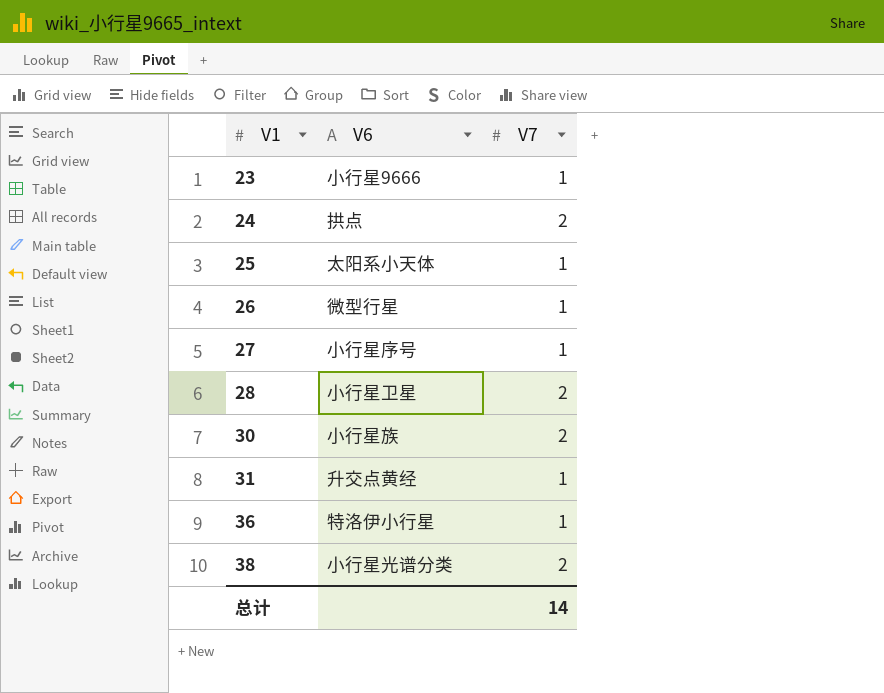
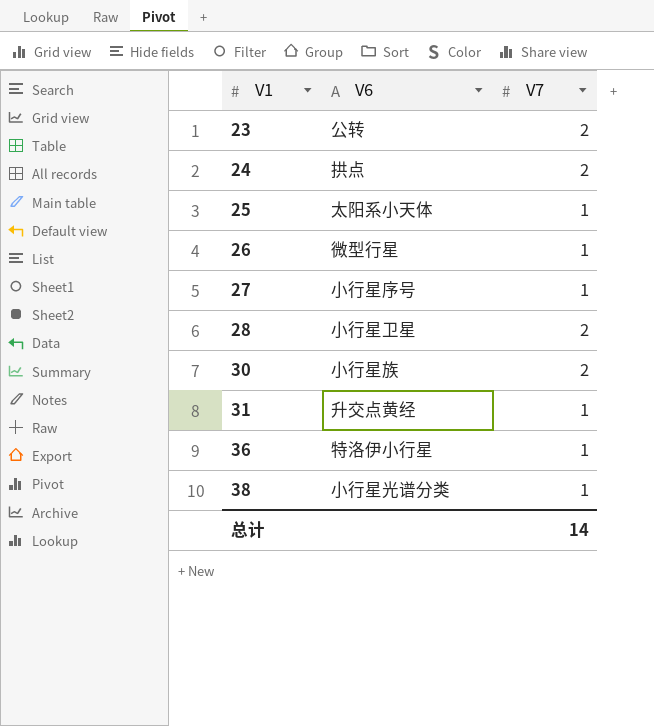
23 | V6: 小行星9666 -> 公转
23 | V7: 1 -> 2
38 | V7: 2 -> 1

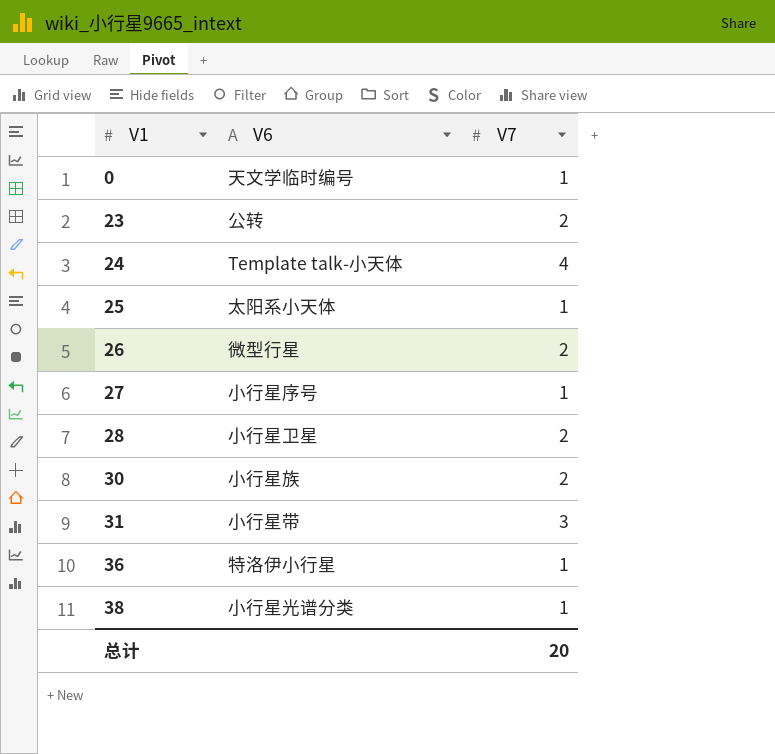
row 0: none -> 天文学临时编号 | 1
24 | V6: 拱点 -> Template talk-小天体
24 | V7: 2 -> 4
26 | V7: 1 -> 2
31 | V6: 升交点黄经 -> 小行星带
31 | V7: 1 -> 3
总计 | V7: 14 -> 20

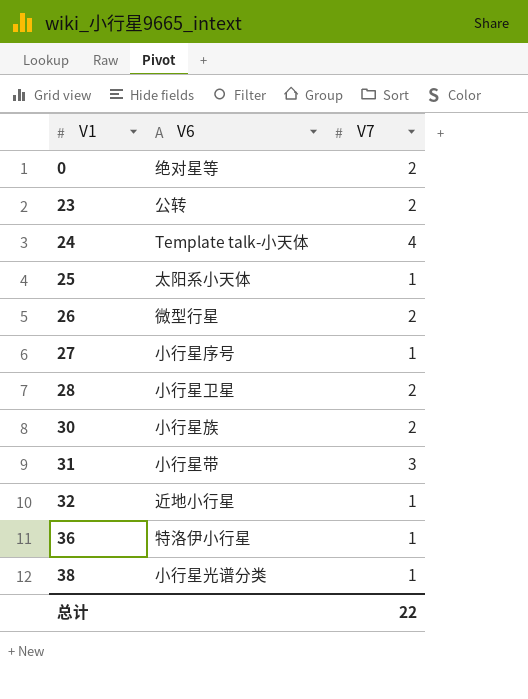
0 | V6: 天文学临时编号 -> 绝对星等
0 | V7: 1 -> 2
row 32: none -> 近地小行星 | 1
总计 | V7: 20 -> 22

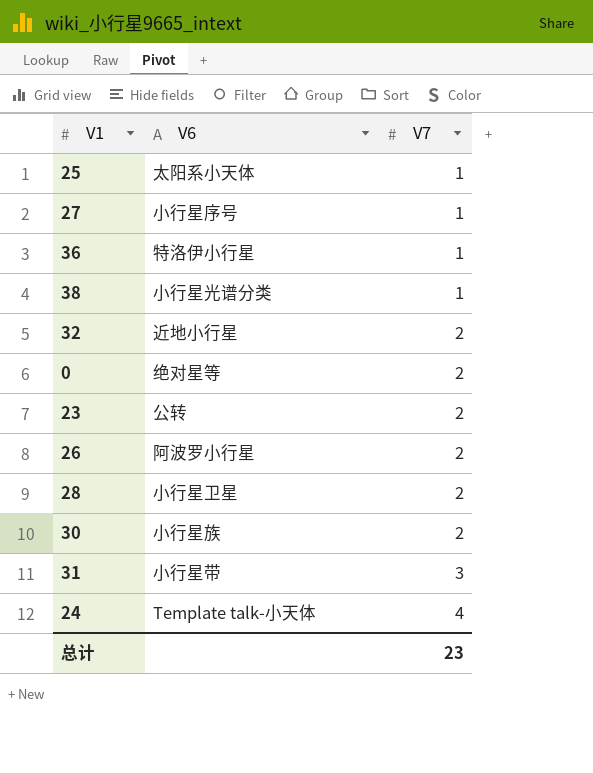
row order: V1 ascending -> V7 ascending
32 | V7: 1 -> 2
26 | V6: 微型行星 -> 阿波罗小行星
总计 | V7: 22 -> 23

